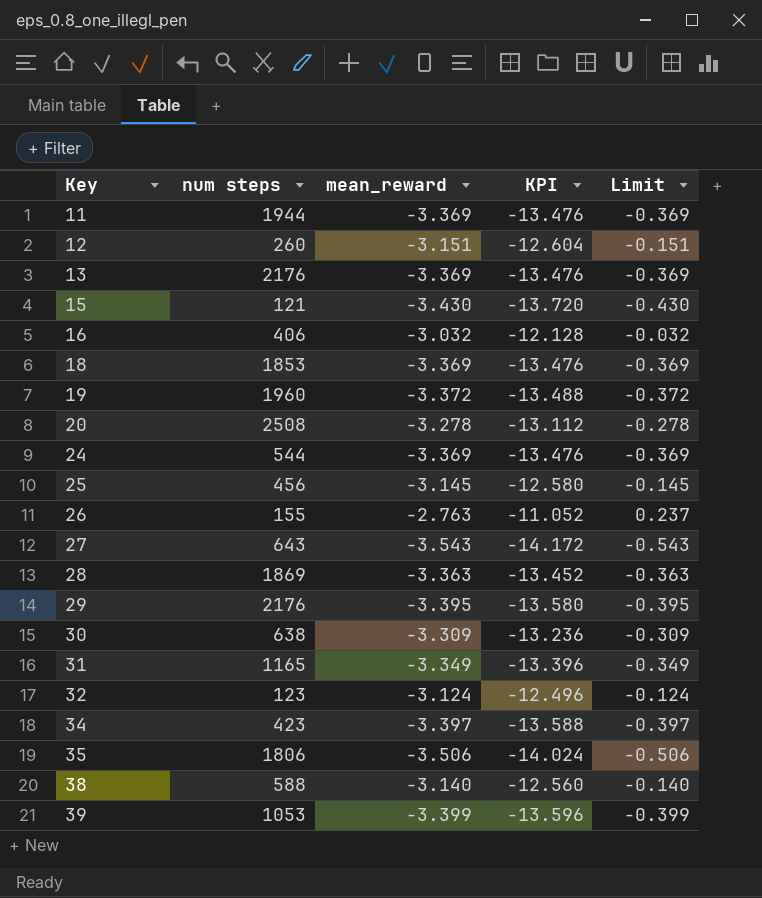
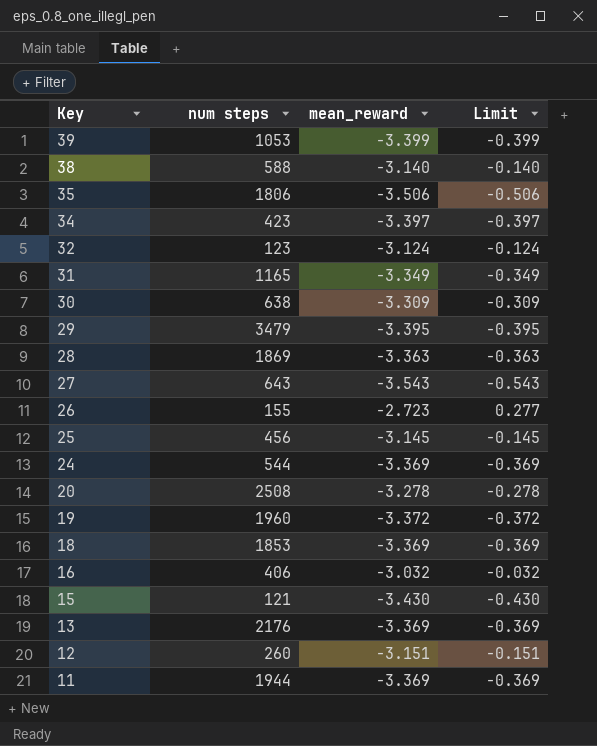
row order: Key ascending -> Key descending
column KPI | formula: [mean_reward] * 4 -> none
29 | num steps: 2176 -> 3479
26 | mean_reward: -2.763 -> -2.723
26 | Limit: 0.237 -> 0.277

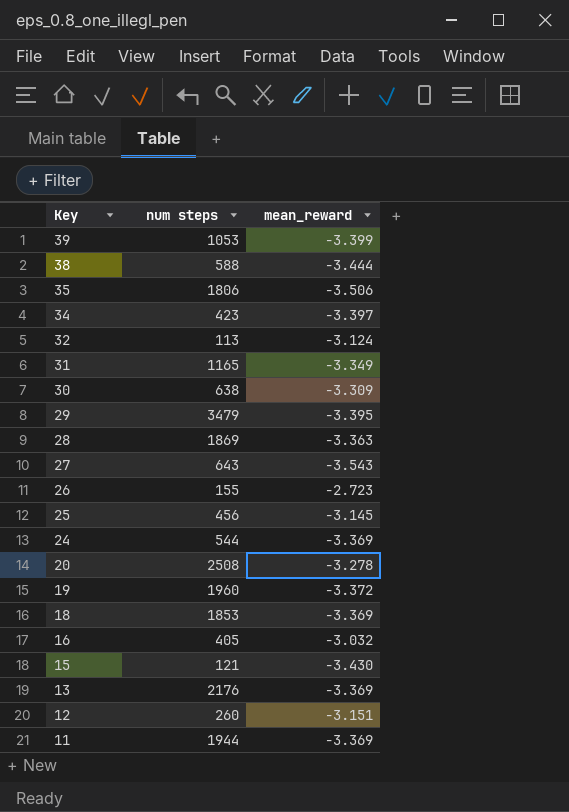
column Limit | formula: [mean_reward] + 3 -> none
38 | mean_reward: -3.140 -> -3.444
32 | num steps: 123 -> 113
16 | num steps: 406 -> 405

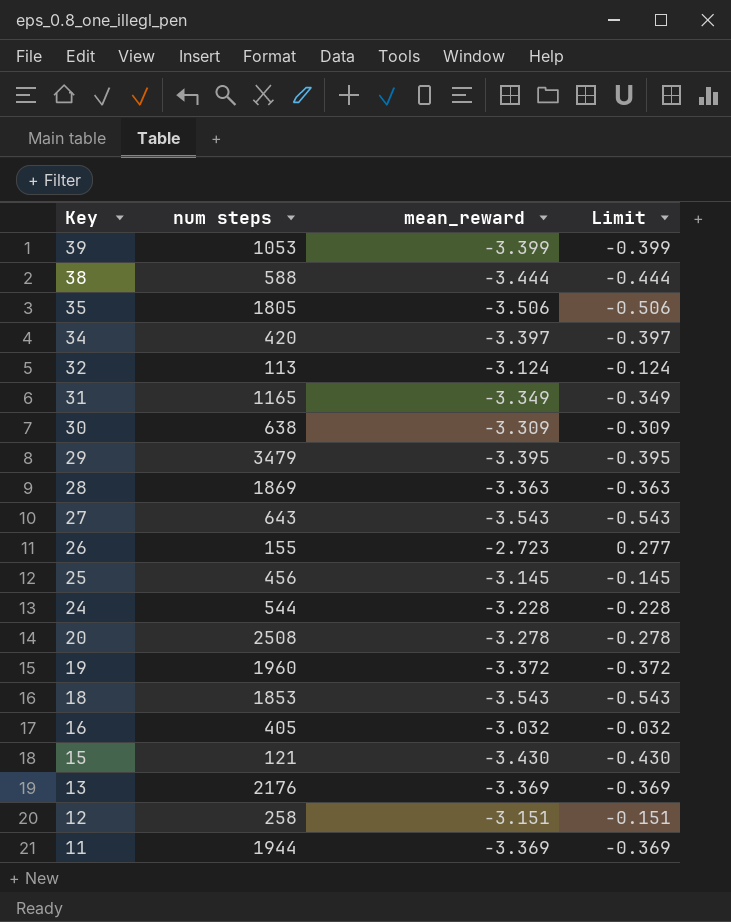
column Limit | formula: none -> [mean_reward] + 3
35 | num steps: 1806 -> 1805
34 | num steps: 423 -> 420
24 | mean_reward: -3.369 -> -3.228
18 | mean_reward: -3.369 -> -3.543
12 | num steps: 260 -> 258

